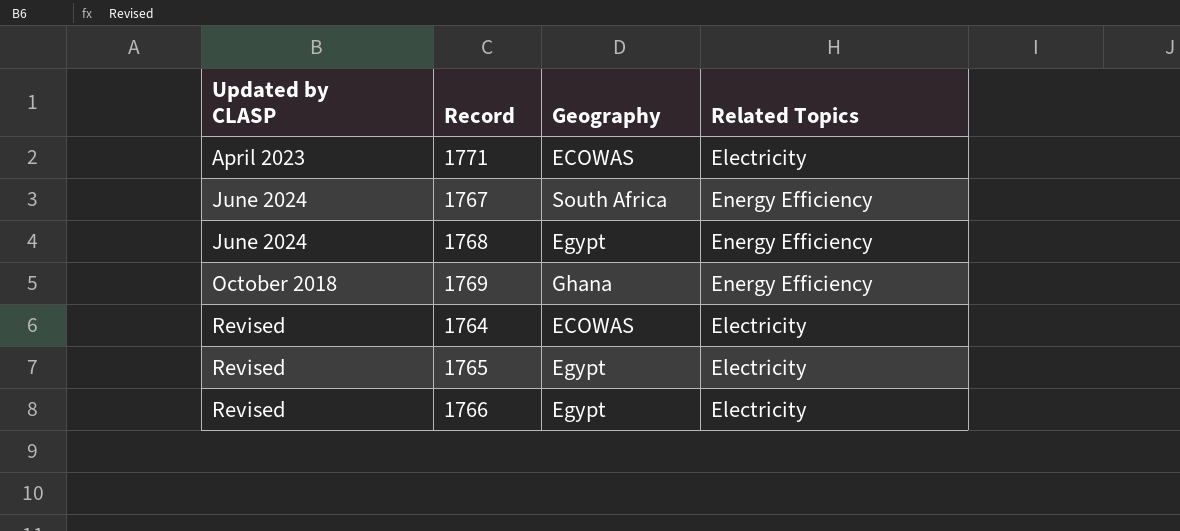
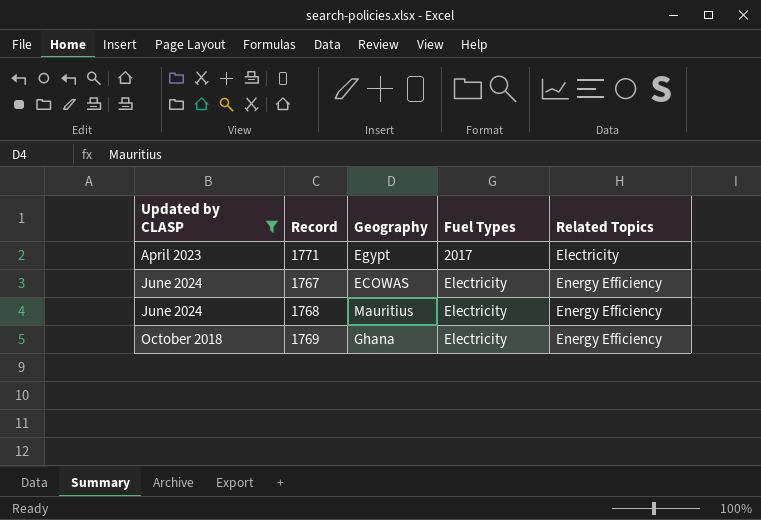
filter: none -> Updated by CLASP != Revised
column Fuel Types | position: none -> 4
1771 | Geography: ECOWAS -> Egypt
1767 | Geography: South Africa -> ECOWAS
1768 | Geography: Egypt -> Mauritius

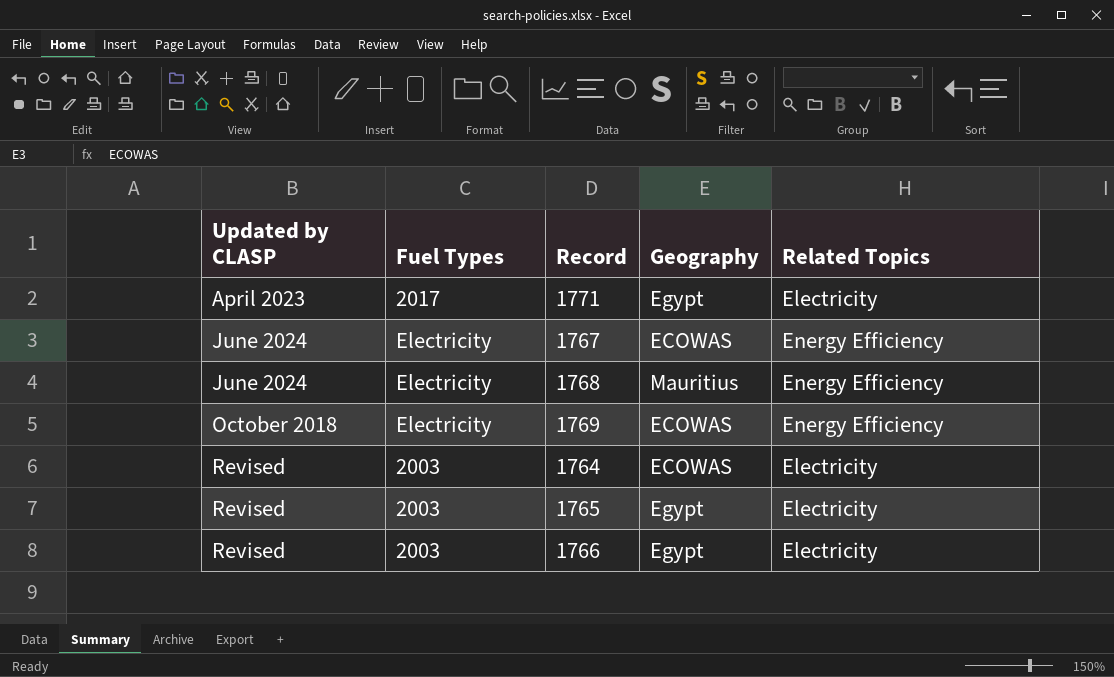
filter: Updated by CLASP != Revised -> none
column Fuel Types | position: 4 -> 2
1769 | Geography: Ghana -> ECOWAS

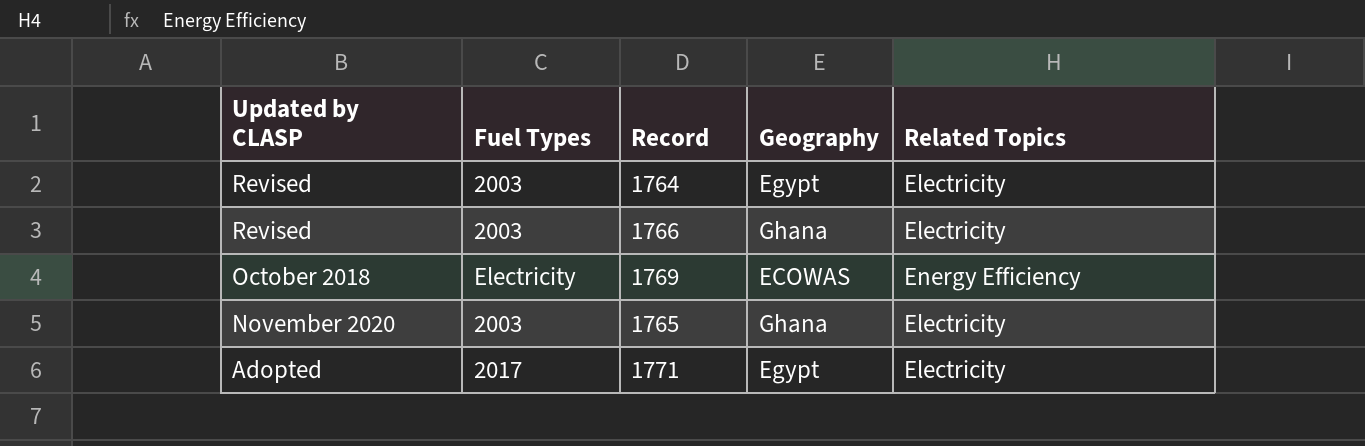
row order: Updated by CLASP ascending -> Updated by CLASP descending
row 1767: June 2024 | Electricity | ECOWAS | Energy Efficiency -> none
row 1768: June 2024 | Electricity | Mauritius | Energy Efficiency -> none
1764 | Geography: ECOWAS -> Egypt
1766 | Geography: Egypt -> Ghana
1765 | Updated by CLASP: Revised -> November 2020
1765 | Geography: Egypt -> Ghana
1771 | Updated by CLASP: April 2023 -> Adopted

